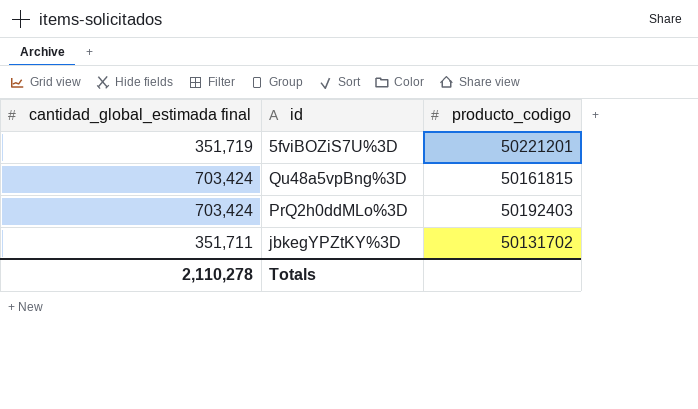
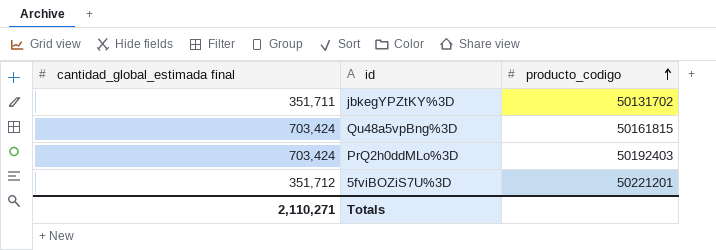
row order: none -> producto_codigo ascending
5fviBOZiS7U%3D | cantidad_global_estimada final: 351,719 -> 351,712
Totals | cantidad_global_estimada final: 2,110,278 -> 2,110,271

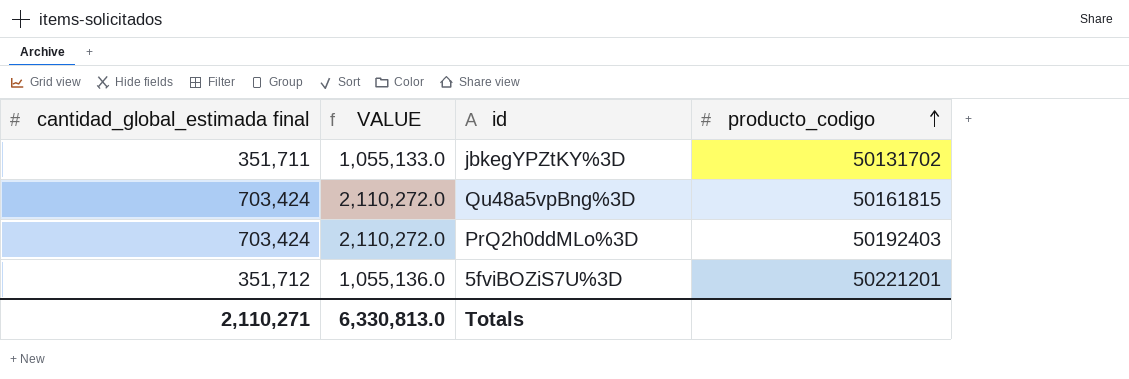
column VALUE | formula: none -> [cantidad_global_estimada final] * 3

